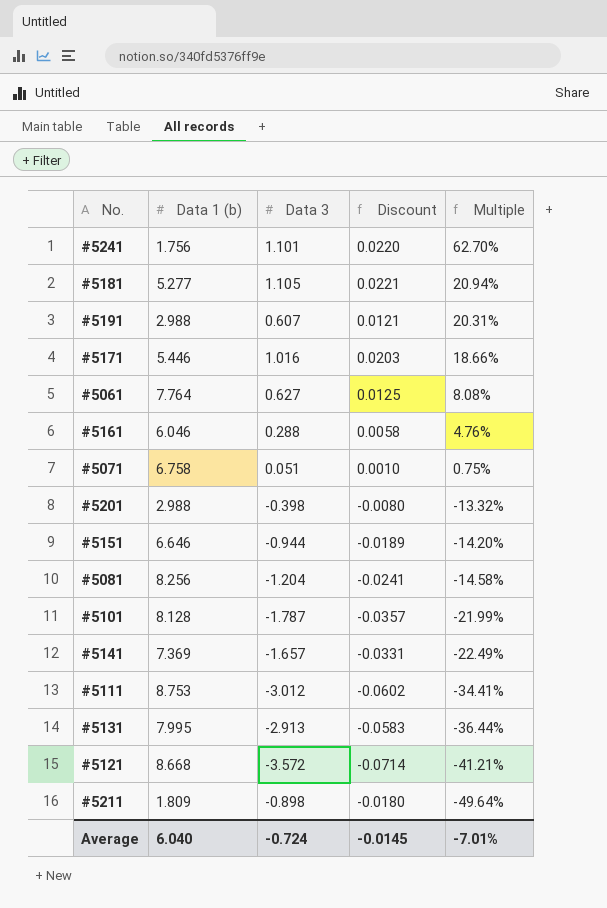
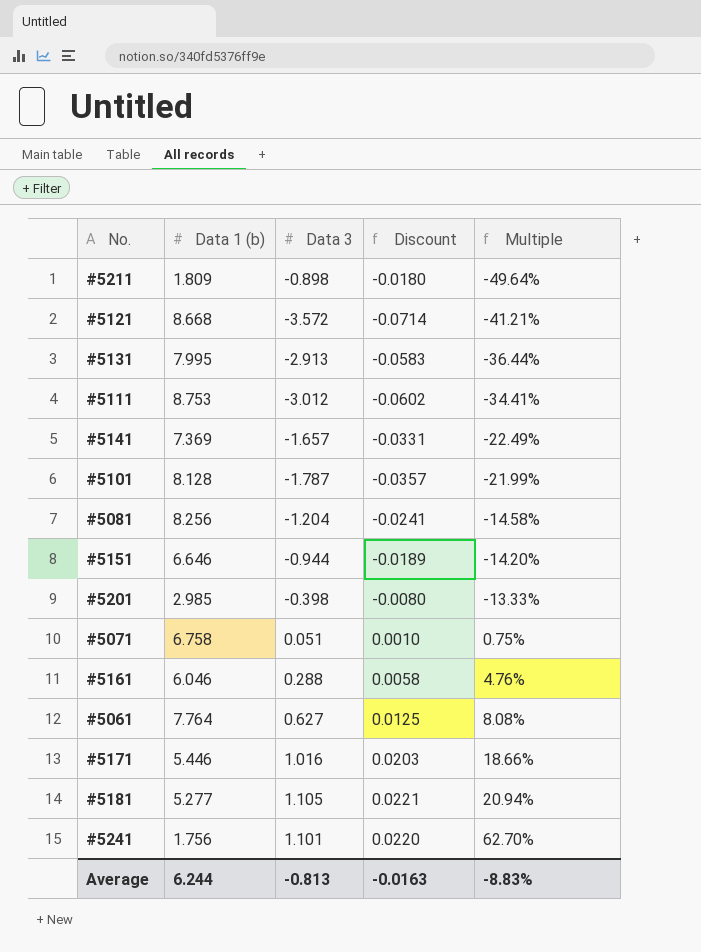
row order: Multiple descending -> Multiple ascending
row #5191: 2.988 | 0.607 | 0.0121 | 20.31% -> none
#5201 | Data 1 (b): 2.988 -> 2.985
#5201 | Multiple: -13.32% -> -13.33%
Average | Data 1 (b): 6.040 -> 6.244
Average | Data 3: -0.724 -> -0.813
Average | Discount: -0.0145 -> -0.0163
Average | Multiple: -7.01% -> -8.83%

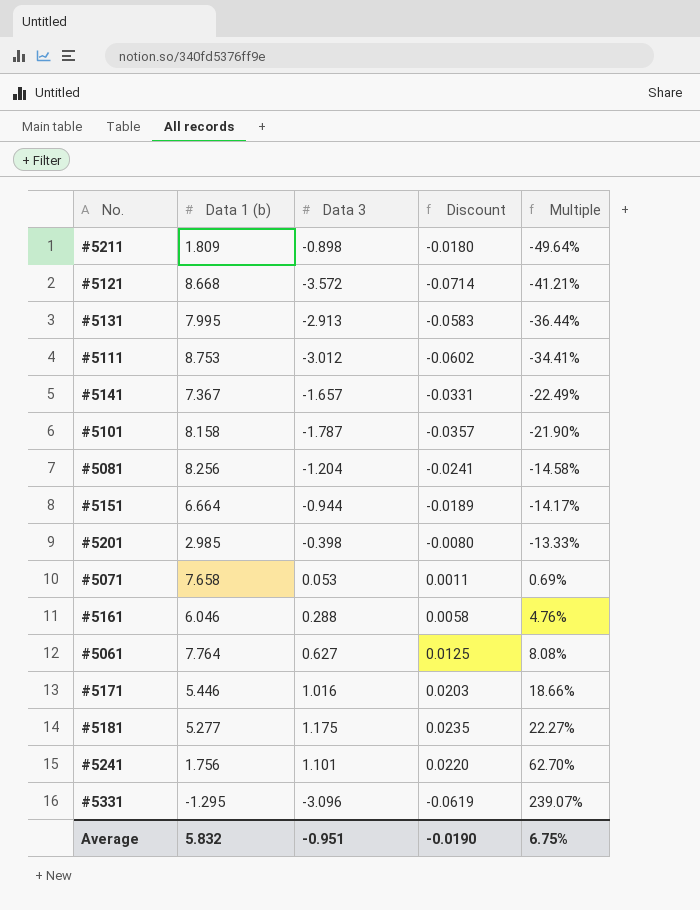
#5141 | Data 1 (b): 7.369 -> 7.367
#5101 | Data 1 (b): 8.128 -> 8.158
#5101 | Multiple: -21.99% -> -21.90%
#5151 | Data 1 (b): 6.646 -> 6.664
#5151 | Multiple: -14.20% -> -14.17%
#5071 | Data 1 (b): 6.758 -> 7.658
#5071 | Data 3: 0.051 -> 0.053
#5071 | Discount: 0.0010 -> 0.0011
#5071 | Multiple: 0.75% -> 0.69%
#5181 | Data 3: 1.105 -> 1.175
#5181 | Discount: 0.0221 -> 0.0235
#5181 | Multiple: 20.94% -> 22.27%
row #5331: none -> -1.295 | -3.096 | -0.0619 | 239.07%
Average | Data 1 (b): 6.244 -> 5.832
Average | Data 3: -0.813 -> -0.951
Average | Discount: -0.0163 -> -0.0190
Average | Multiple: -8.83% -> 6.75%

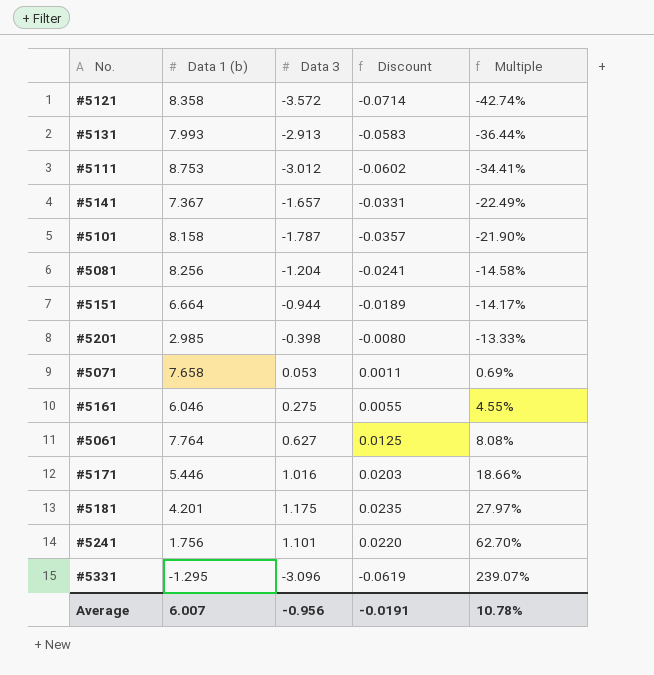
row #5211: 1.809 | -0.898 | -0.0180 | -49.64% -> none
#5121 | Data 1 (b): 8.668 -> 8.358
#5121 | Multiple: -41.21% -> -42.74%
#5131 | Data 1 (b): 7.995 -> 7.993
#5161 | Data 3: 0.288 -> 0.275
#5161 | Discount: 0.0058 -> 0.0055
#5161 | Multiple: 4.76% -> 4.55%
#5181 | Data 1 (b): 5.277 -> 4.201
#5181 | Multiple: 22.27% -> 27.97%
Average | Data 1 (b): 5.832 -> 6.007
Average | Data 3: -0.951 -> -0.956
Average | Discount: -0.0190 -> -0.0191
Average | Multiple: 6.75% -> 10.78%

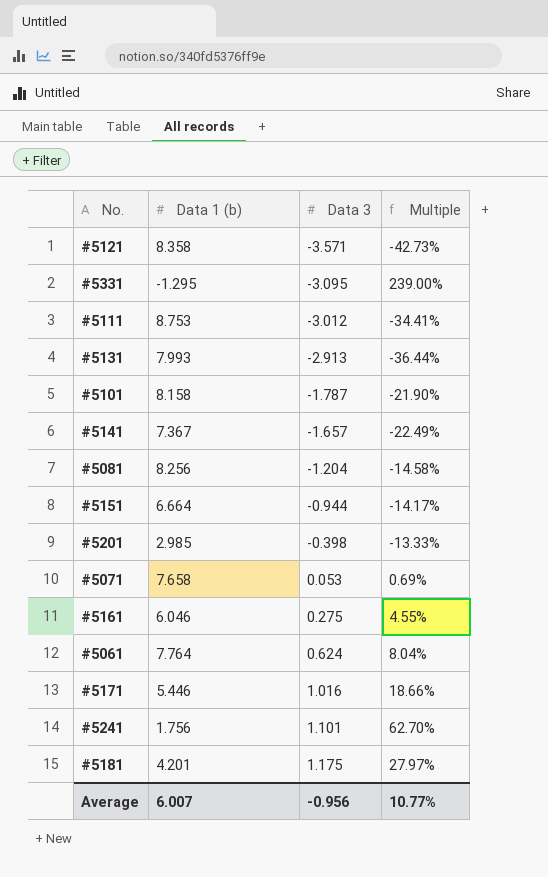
row order: Multiple ascending -> Data 3 ascending
column Discount | formula: [Data 3] * 0.02 -> none
#5121 | Data 3: -3.572 -> -3.571
#5121 | Multiple: -42.74% -> -42.73%
#5331 | Data 3: -3.096 -> -3.095
#5331 | Multiple: 239.07% -> 239.00%
#5061 | Data 3: 0.627 -> 0.624
#5061 | Multiple: 8.08% -> 8.04%
Average | Multiple: 10.78% -> 10.77%

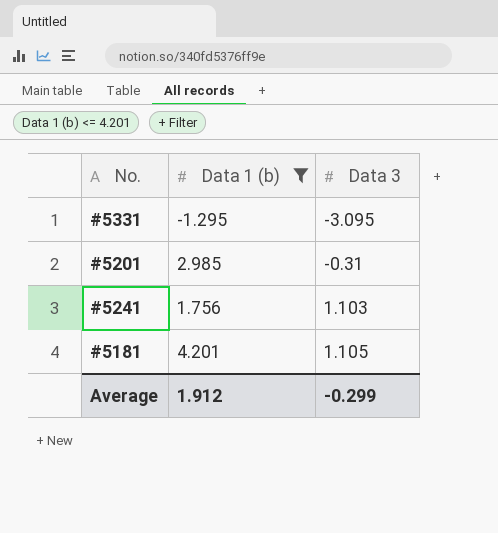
filter: none -> Data 1 (b) <= 4.201
column Multiple | formula: [Data 3] / [Data 1 (b)] -> none
#5201 | Data 3: -0.398 -> -0.31
#5241 | Data 3: 1.101 -> 1.103
#5181 | Data 3: 1.175 -> 1.105
Average | Data 1 (b): 6.007 -> 1.912
Average | Data 3: -0.956 -> -0.299

